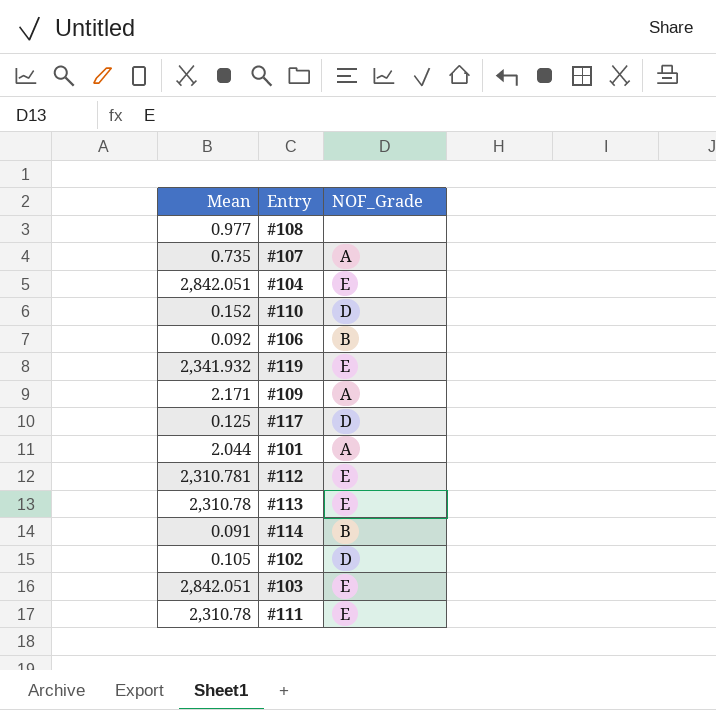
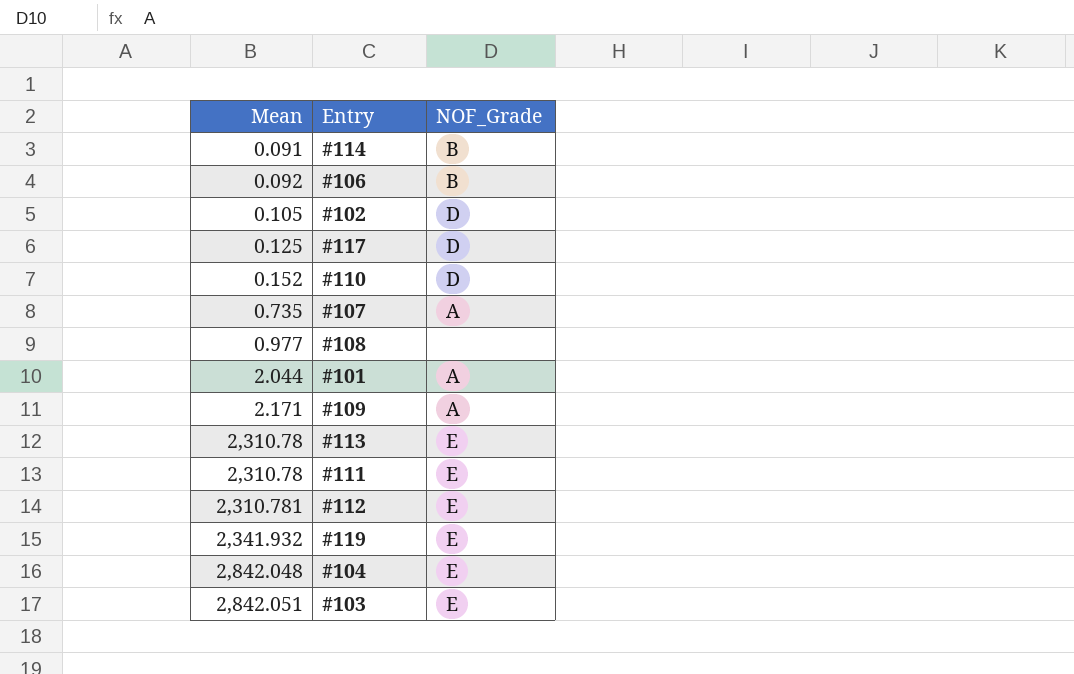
row order: none -> Mean ascending
#104 | Mean: 2,842.051 -> 2,842.048

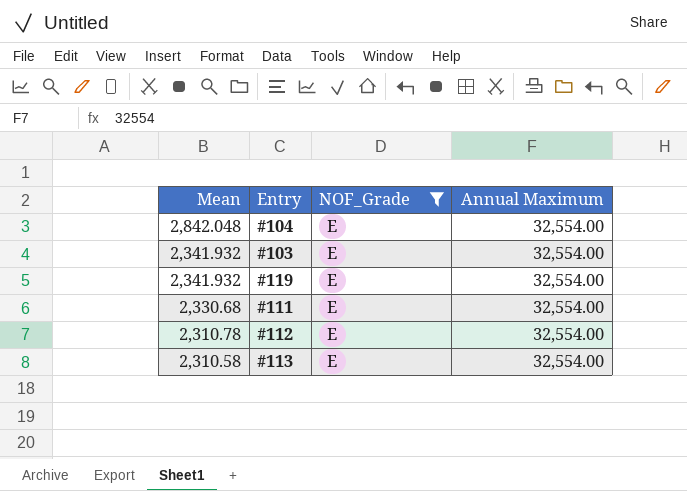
filter: none -> NOF_Grade = E
row order: Mean ascending -> Mean descending
column Annual Maximum | position: none -> 4
#103 | Mean: 2,842.051 -> 2,341.932
#111 | Mean: 2,310.78 -> 2,330.68
#112 | Mean: 2,310.781 -> 2,310.78
#113 | Mean: 2,310.78 -> 2,310.58

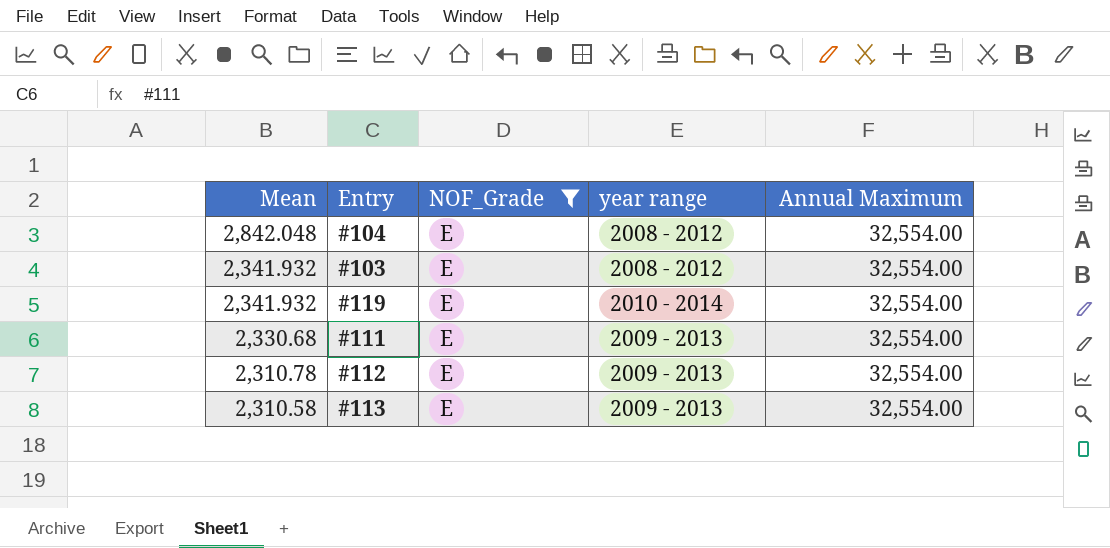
column year range | position: none -> 4

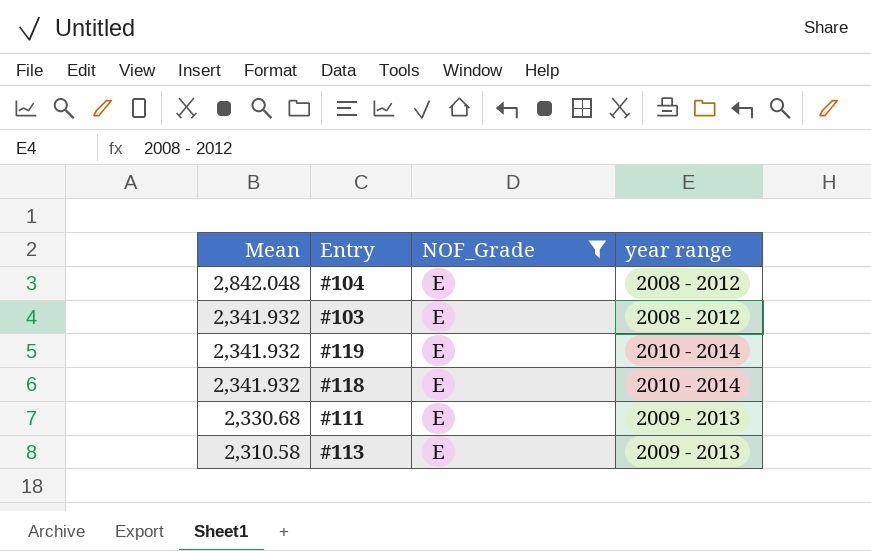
column Annual Maximum | position: 5 -> none
row #112: 2,310.78 | E | 2009 - 2013 | 32,554.00 -> none
row #118: none -> 2,341.932 | E | 2010 - 2014

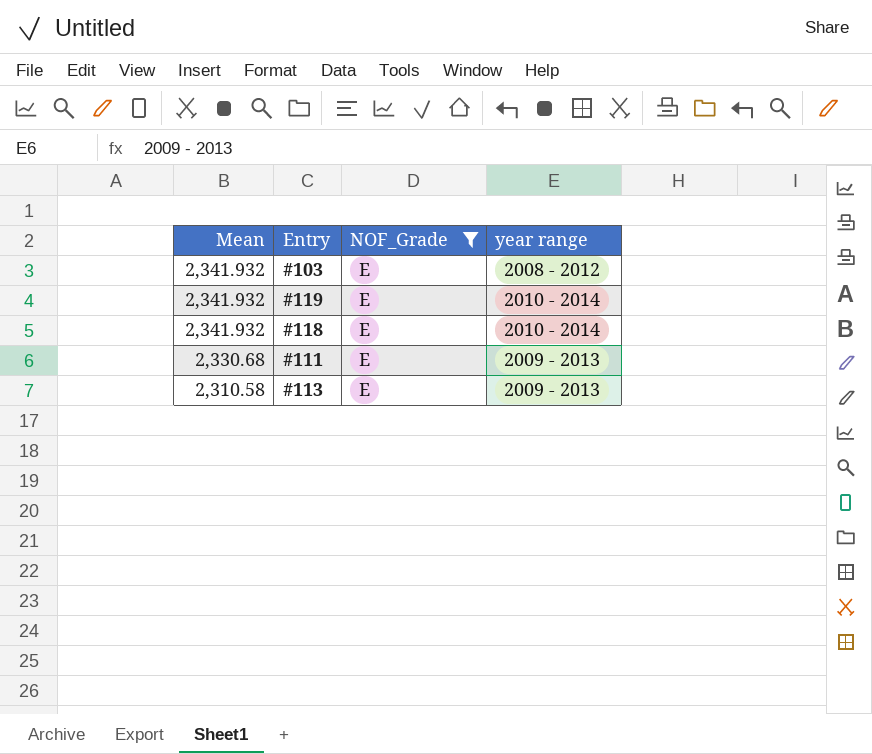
row #104: 2,842.048 | E | 2008 - 2012 -> none

